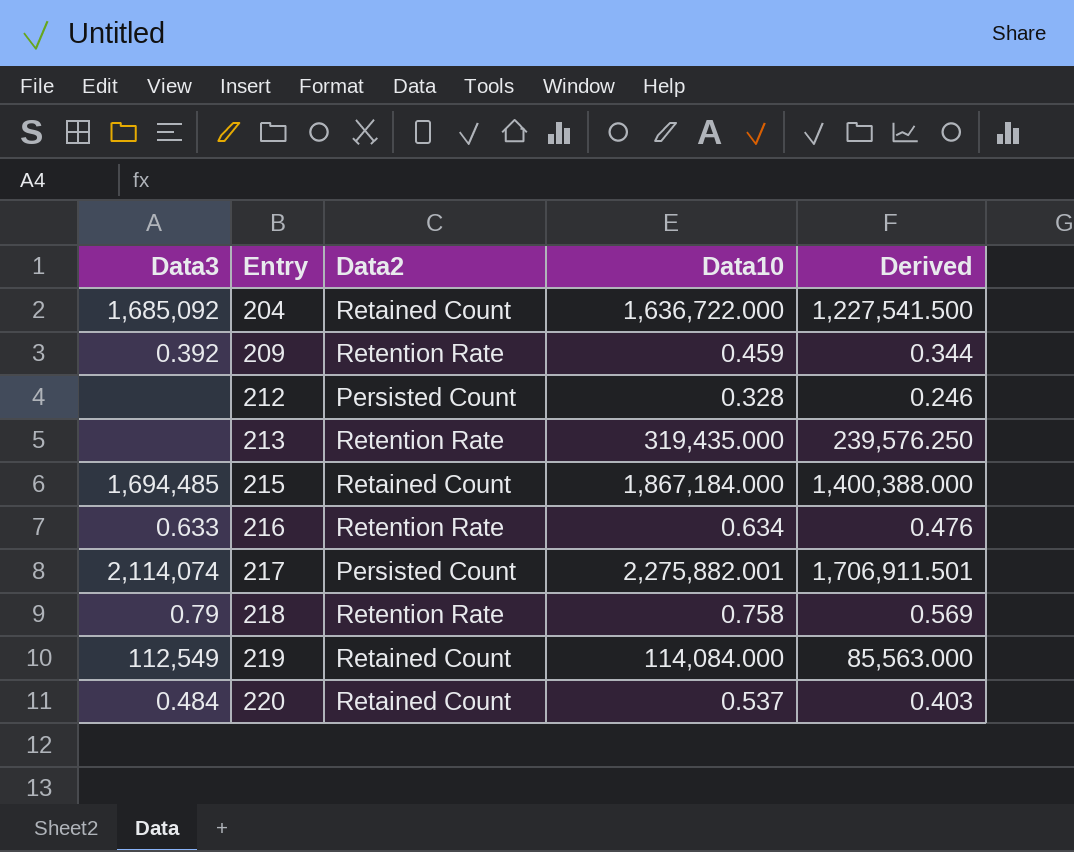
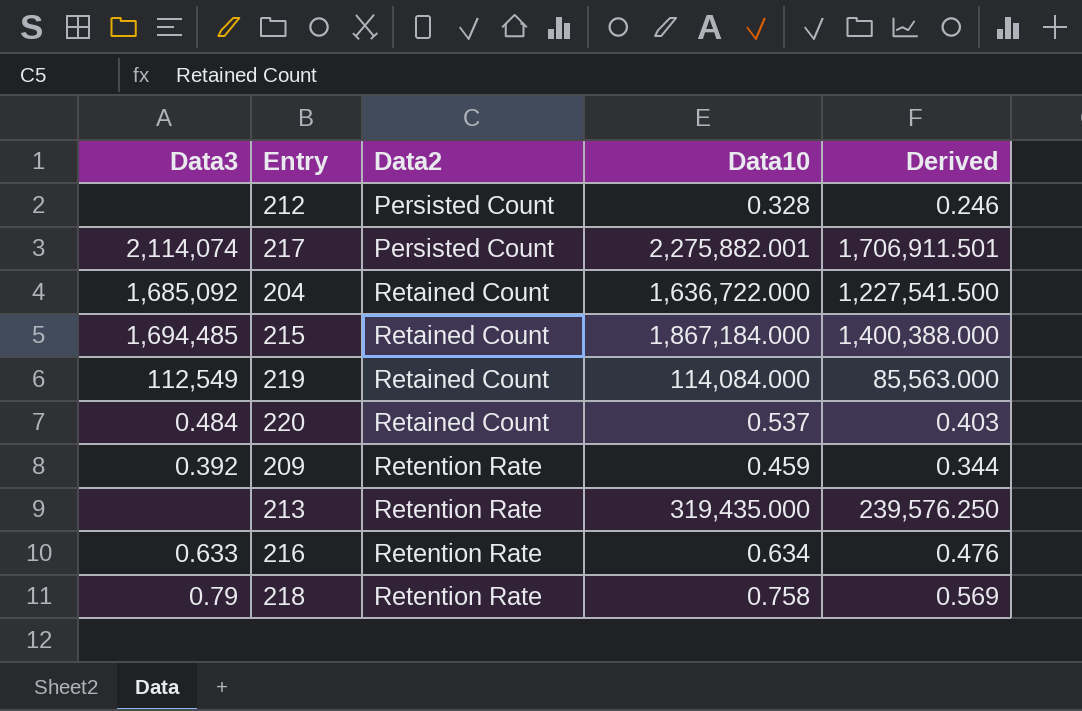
row order: Entry ascending -> Data2 ascending

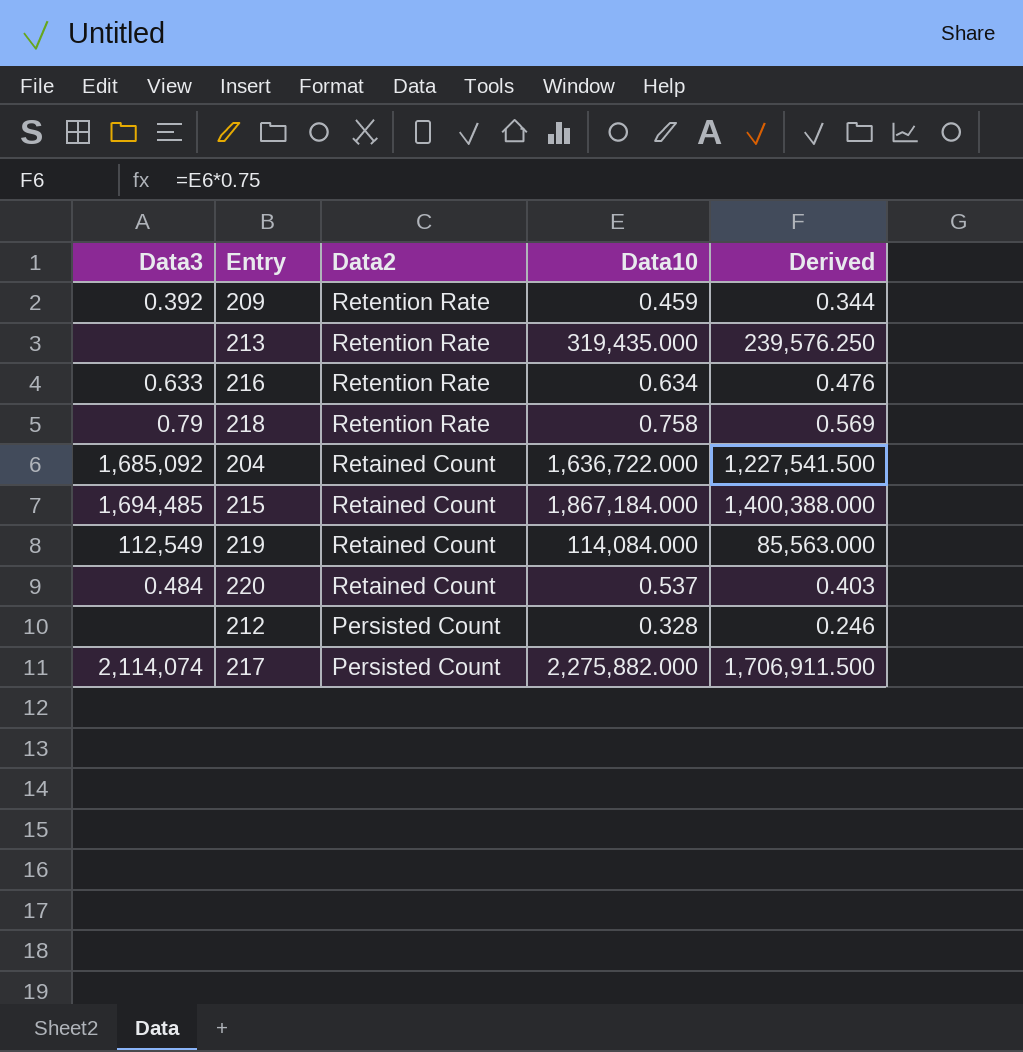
row order: Data2 ascending -> Data2 descending
217 | Data10: 2,275,882.001 -> 2,275,882.000
217 | Derived: 1,706,911.501 -> 1,706,911.500

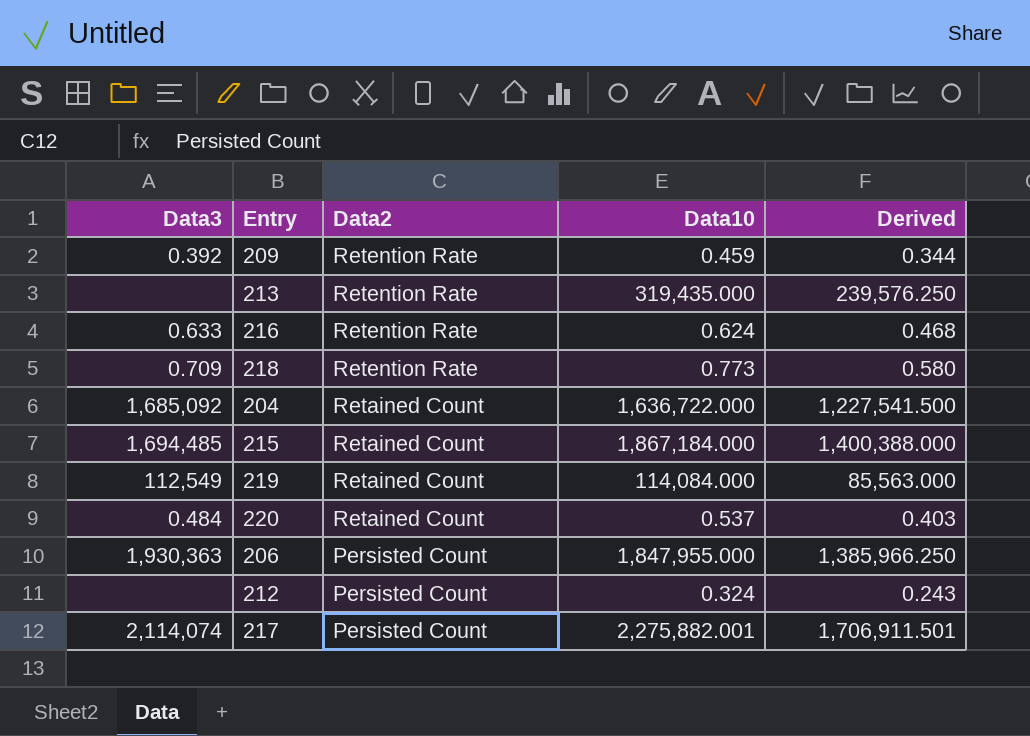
216 | Data10: 0.634 -> 0.624
216 | Derived: 0.476 -> 0.468
218 | Data3: 0.79 -> 0.709
218 | Data10: 0.758 -> 0.773
218 | Derived: 0.569 -> 0.580
row 206: none -> 1,930,363 | Persisted Count | 1,847,955.000 | 1,385,966.250
212 | Data10: 0.328 -> 0.324
212 | Derived: 0.246 -> 0.243
217 | Data10: 2,275,882.000 -> 2,275,882.001
217 | Derived: 1,706,911.500 -> 1,706,911.501

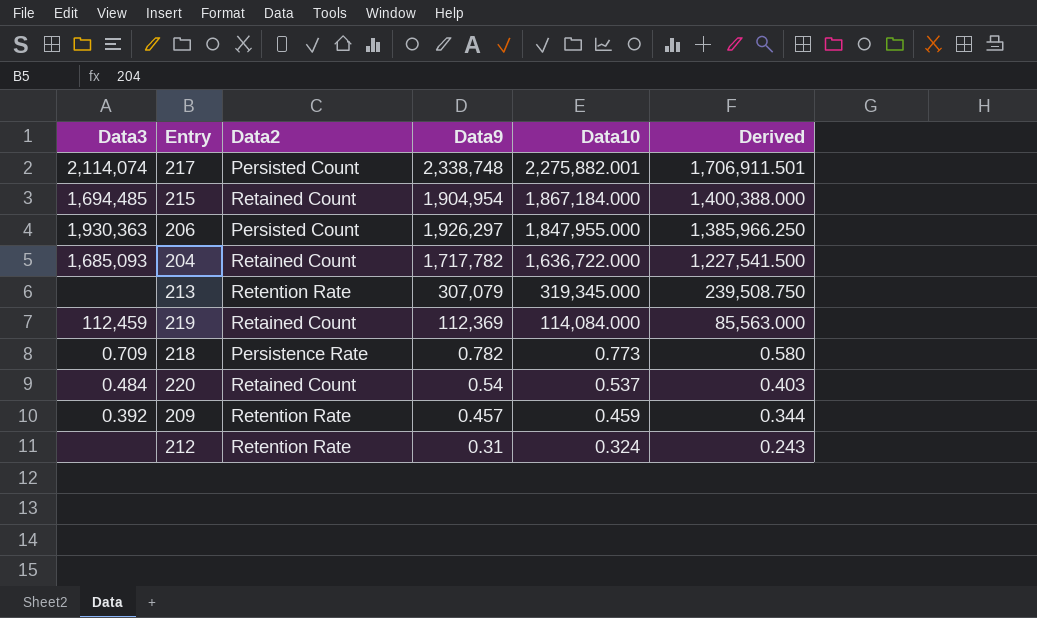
row order: Data2 descending -> Data10 descending
column Data9 | position: none -> 4
row 216: 0.633 | Retention Rate | 0.624 | 0.468 -> none
204 | Data3: 1,685,092 -> 1,685,093
213 | Data10: 319,435.000 -> 319,345.000
213 | Derived: 239,576.250 -> 239,508.750
219 | Data3: 112,549 -> 112,459
218 | Data2: Retention Rate -> Persistence Rate
212 | Data2: Persisted Count -> Retention Rate

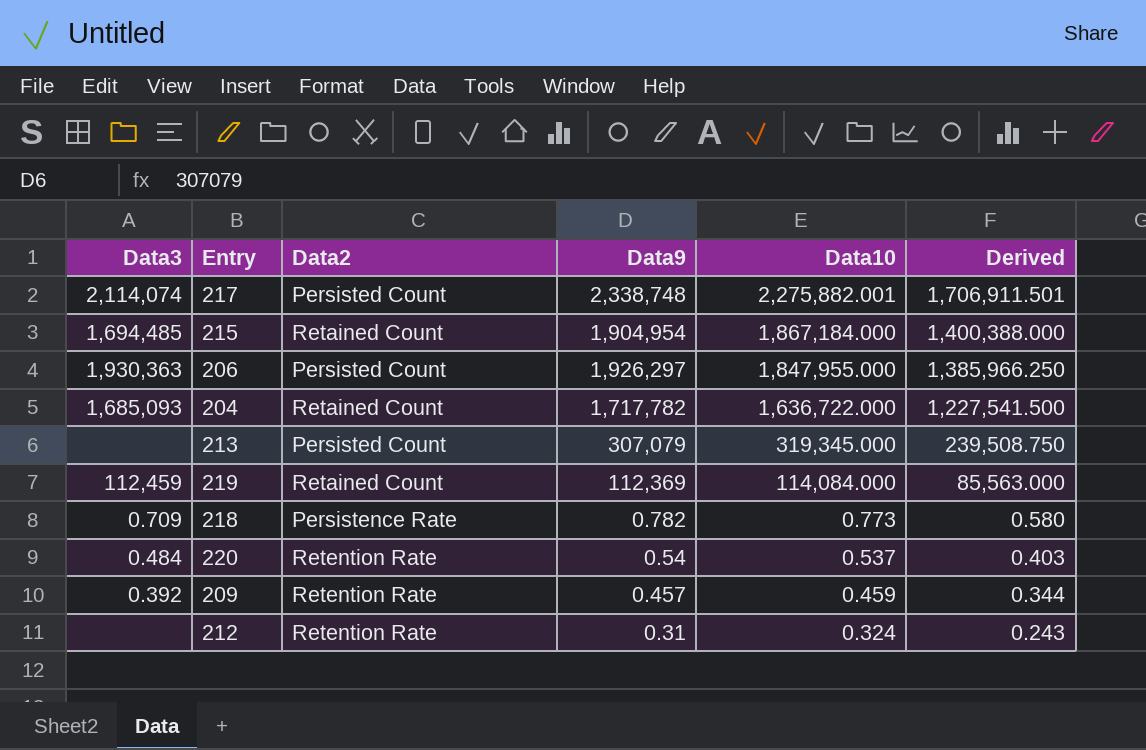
213 | Data2: Retention Rate -> Persisted Count
220 | Data2: Retained Count -> Retention Rate

